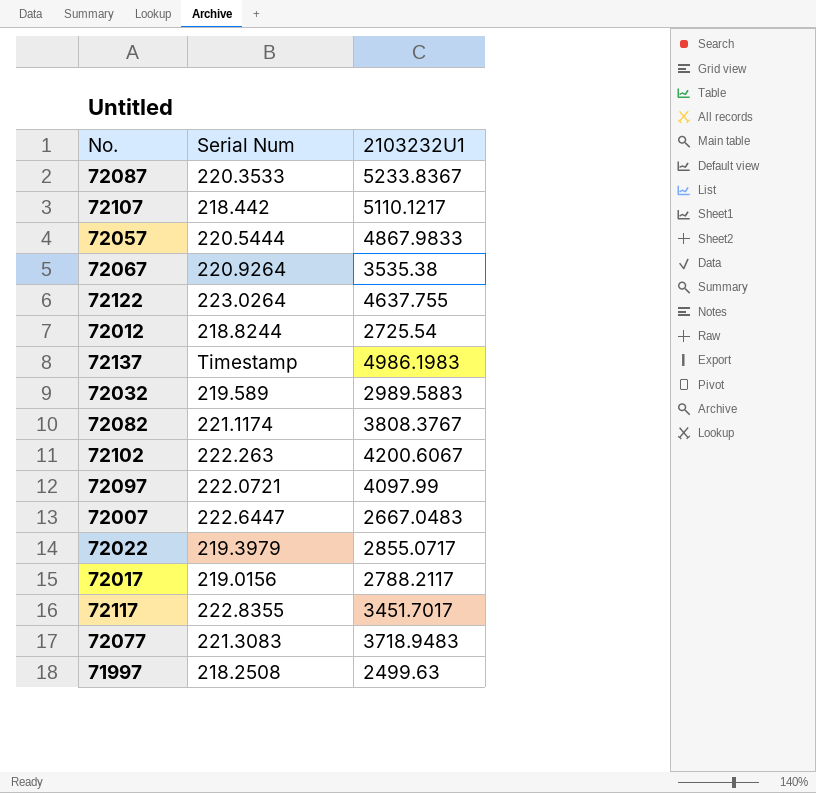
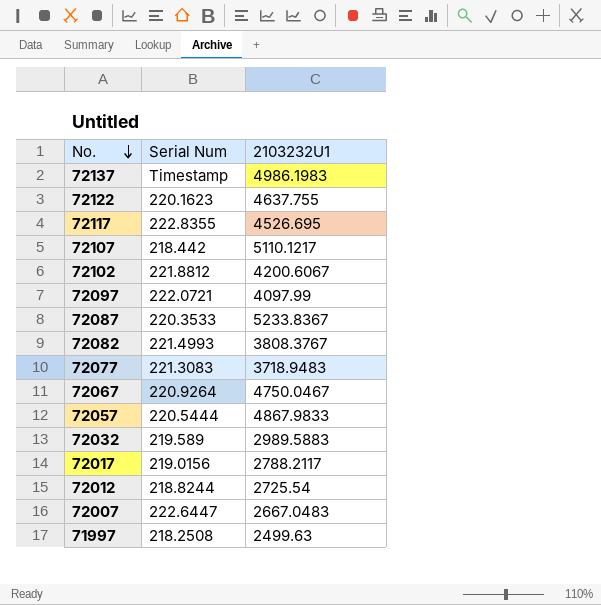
row order: none -> No. descending
row 72022: 219.3979 | 2855.0717 -> none
72122 | Serial Num: 223.0264 -> 220.1623
72117 | 2103232U1: 3451.7017 -> 4526.695
72102 | Serial Num: 222.263 -> 221.8812
72082 | Serial Num: 221.1174 -> 221.4993
72067 | 2103232U1: 3535.38 -> 4750.0467

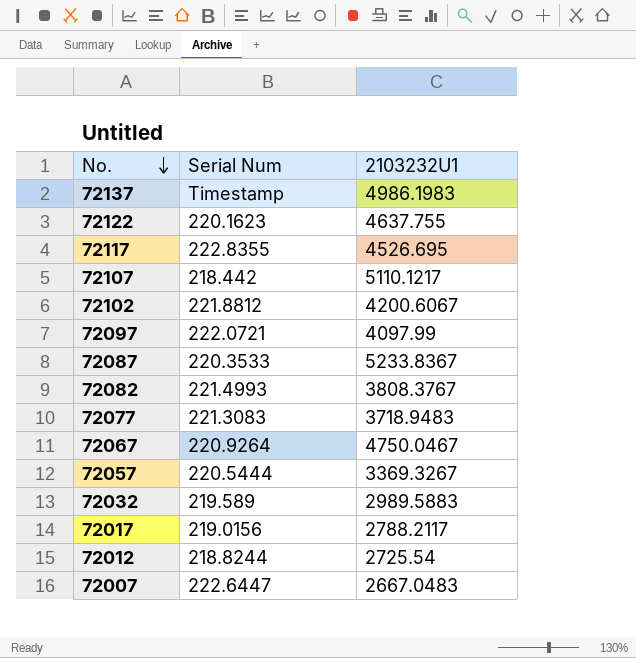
row 71997: 218.2508 | 2499.63 -> none
72057 | 2103232U1: 4867.9833 -> 3369.3267

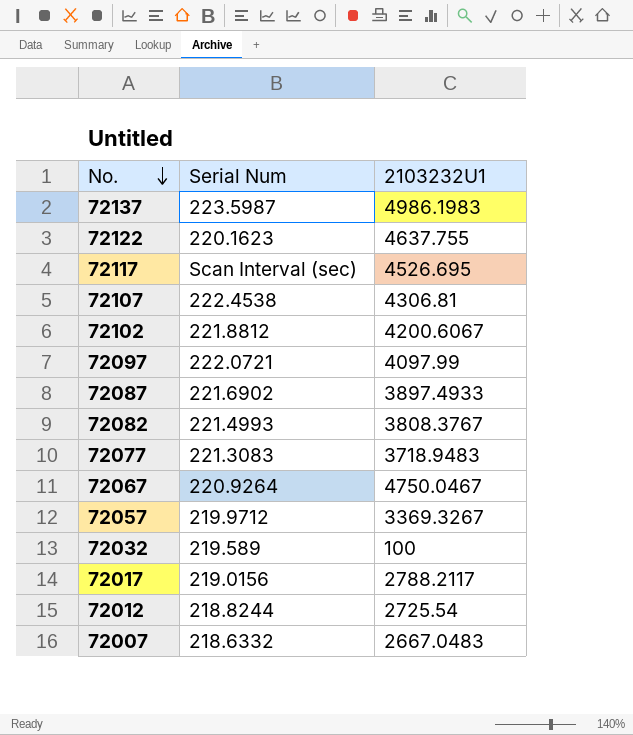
72137 | Serial Num: Timestamp -> 223.5987
72117 | Serial Num: 222.8355 -> Scan Interval (sec)
72107 | Serial Num: 218.442 -> 222.4538
72107 | 2103232U1: 5110.1217 -> 4306.81
72087 | Serial Num: 220.3533 -> 221.6902
72087 | 2103232U1: 5233.8367 -> 3897.4933
72057 | Serial Num: 220.5444 -> 219.9712
72032 | 2103232U1: 2989.5883 -> 100
72007 | Serial Num: 222.6447 -> 218.6332

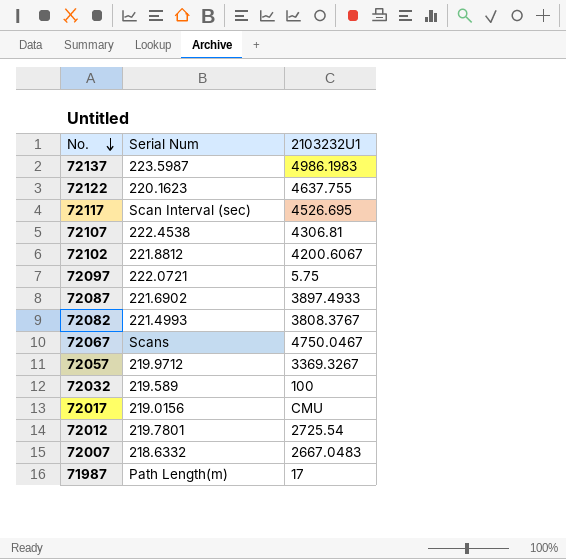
row 72077: 221.3083 | 3718.9483 -> none
72097 | 2103232U1: 4097.99 -> 5.75
72067 | Serial Num: 220.9264 -> Scans
72017 | 2103232U1: 2788.2117 -> CMU
72012 | Serial Num: 218.8244 -> 219.7801
row 71987: none -> Path Length(m) | 17

